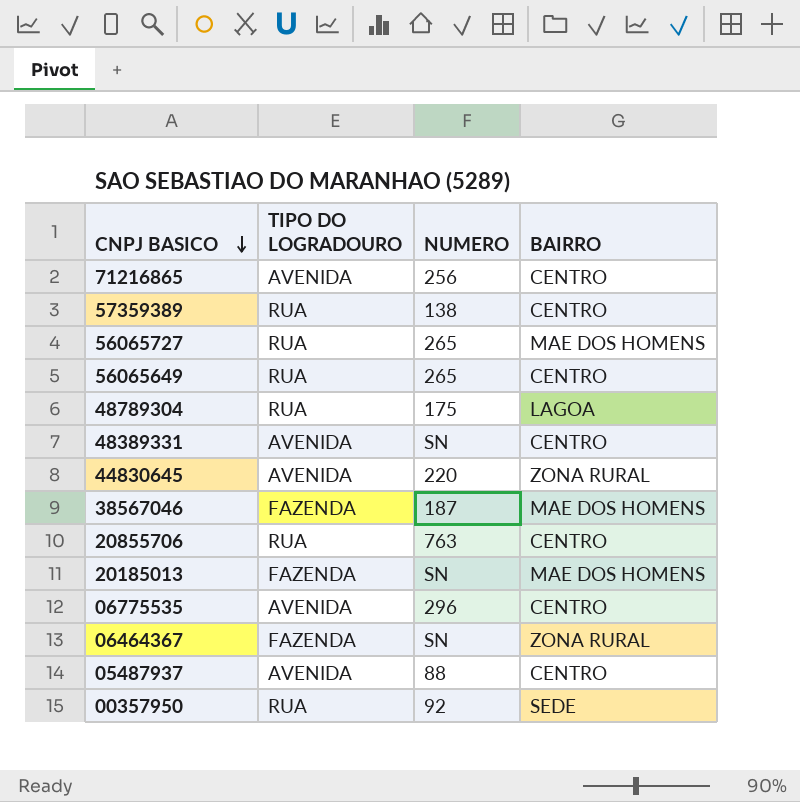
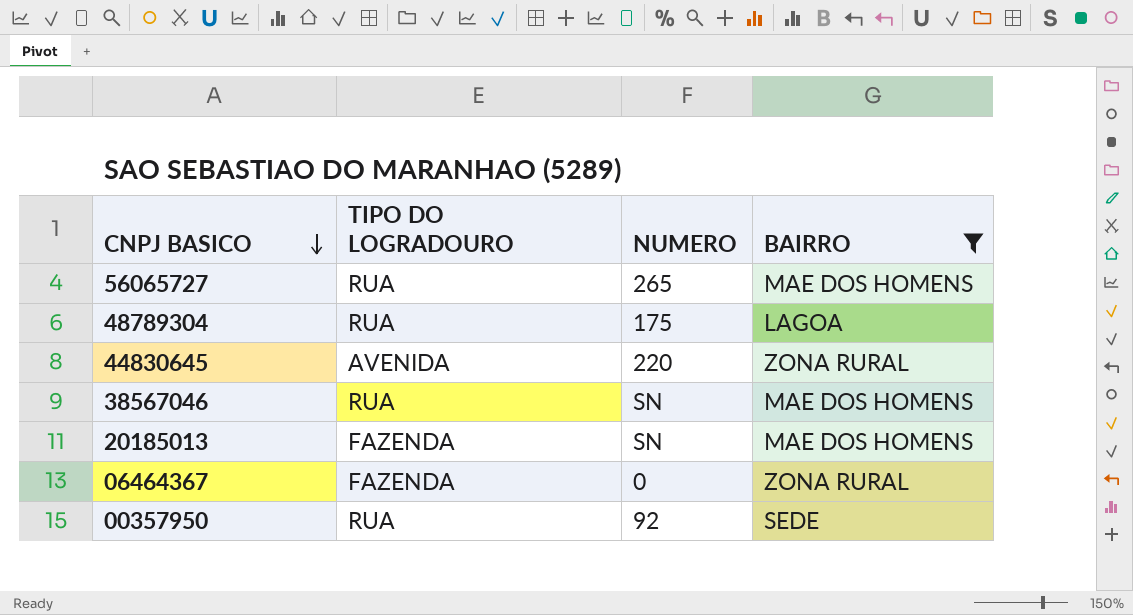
filter: none -> BAIRRO != CENTRO
38567046 | TIPO DO LOGRADOURO: FAZENDA -> RUA
38567046 | NUMERO: 187 -> SN
06464367 | NUMERO: SN -> 0

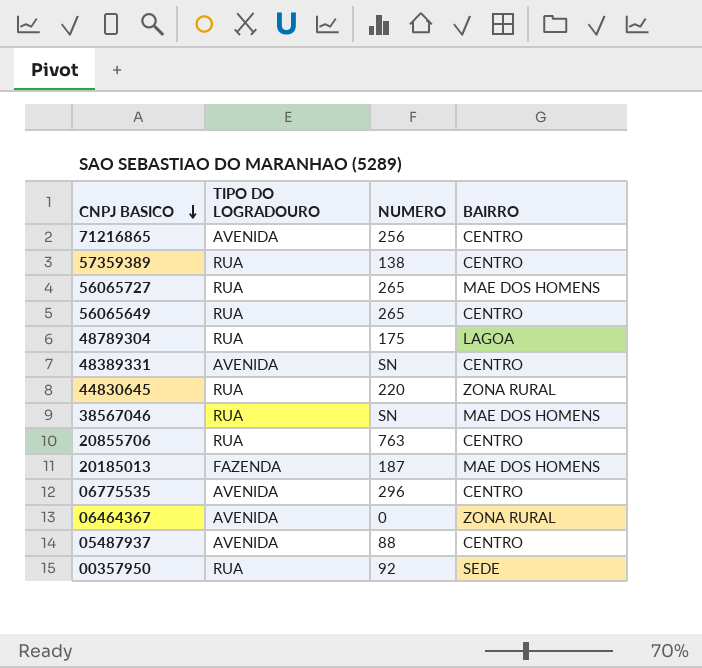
filter: BAIRRO != CENTRO -> none
44830645 | TIPO DO LOGRADOURO: AVENIDA -> RUA
20185013 | NUMERO: SN -> 187
06464367 | TIPO DO LOGRADOURO: FAZENDA -> AVENIDA

